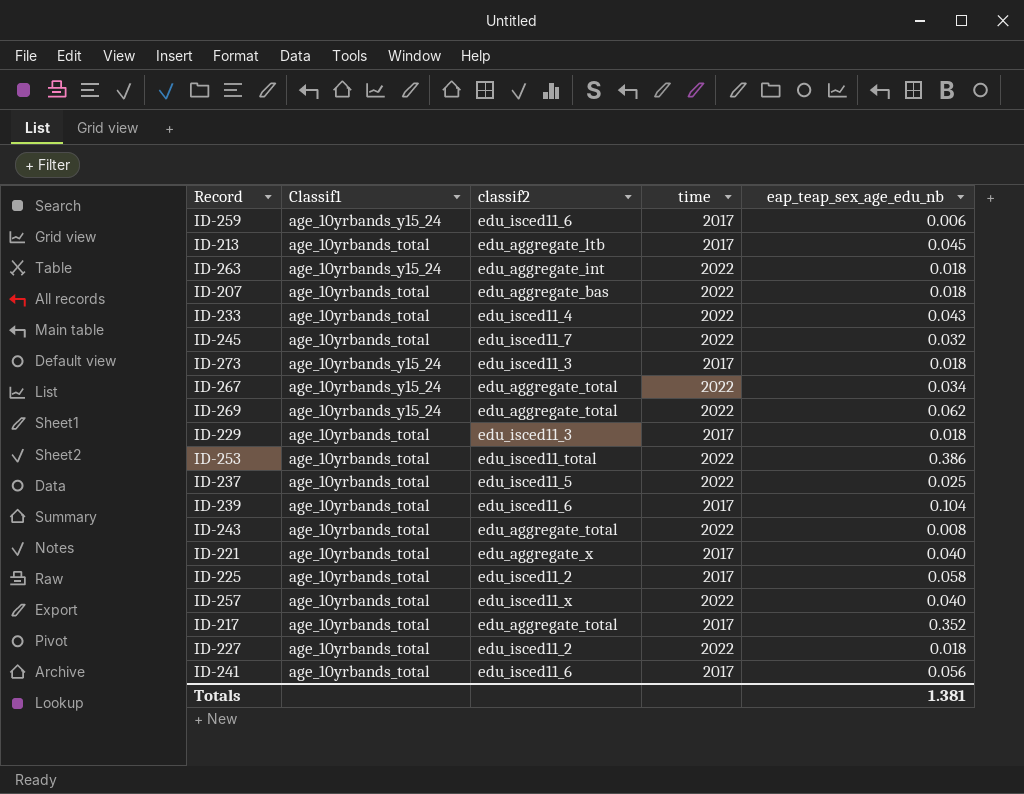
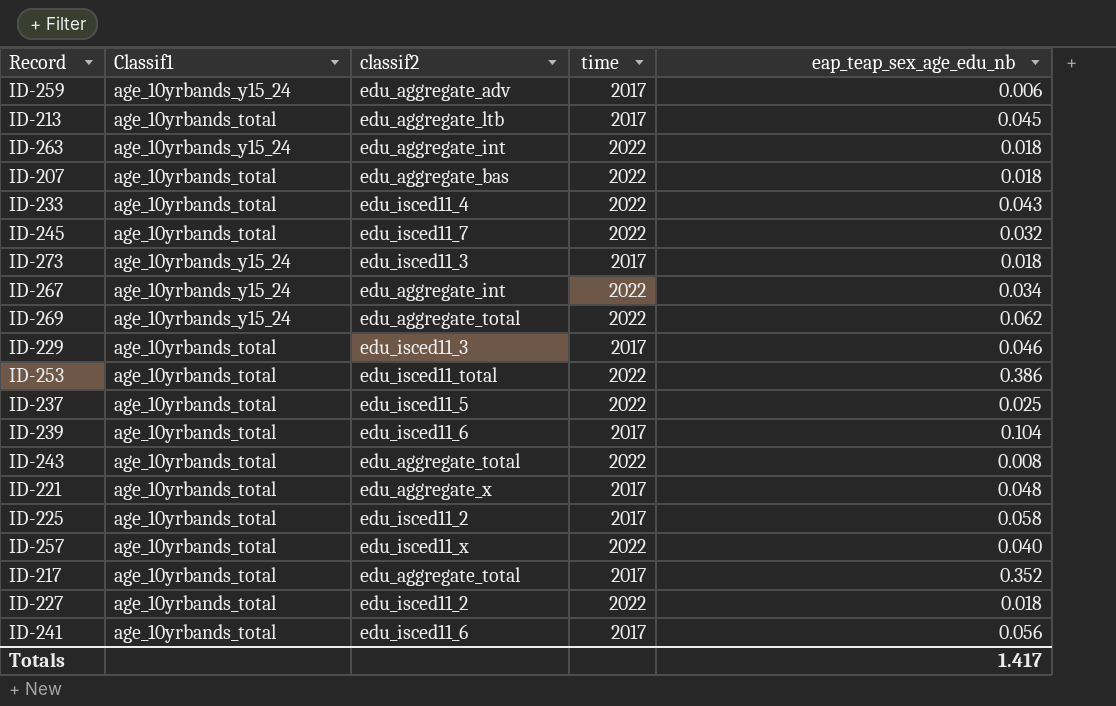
ID-259 | classif2: edu_isced11_6 -> edu_aggregate_adv
ID-267 | classif2: edu_aggregate_total -> edu_aggregate_int
ID-229 | eap_teap_sex_age_edu_nb: 0.018 -> 0.046
ID-221 | eap_teap_sex_age_edu_nb: 0.040 -> 0.048
Totals | eap_teap_sex_age_edu_nb: 1.381 -> 1.417

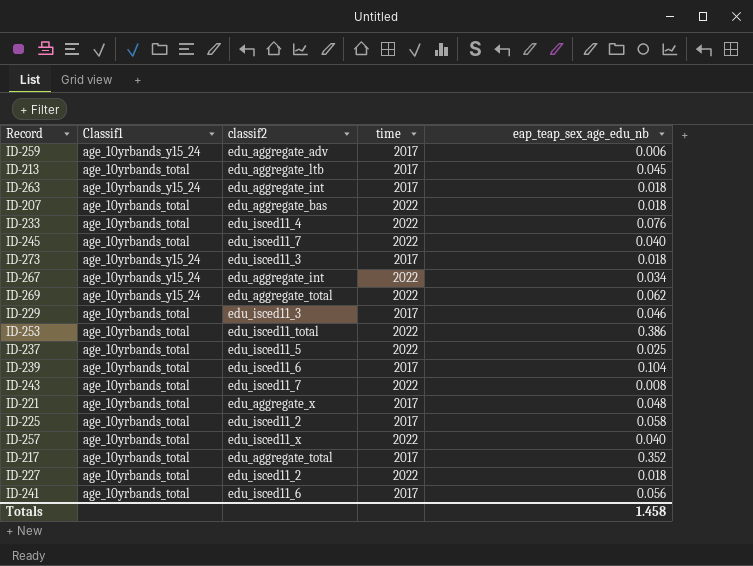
ID-263 | time: 2022 -> 2017
ID-233 | eap_teap_sex_age_edu_nb: 0.043 -> 0.076
ID-245 | eap_teap_sex_age_edu_nb: 0.032 -> 0.040
ID-243 | classif2: edu_aggregate_total -> edu_isced11_7
Totals | eap_teap_sex_age_edu_nb: 1.417 -> 1.458

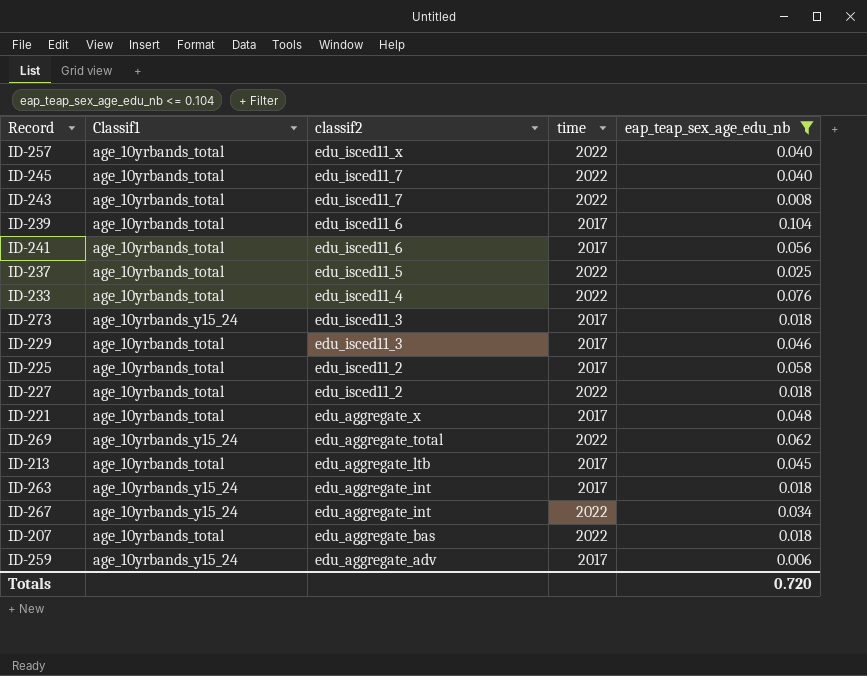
filter: none -> eap_teap_sex_age_edu_nb <= 0.104
row order: none -> classif2 descending
Totals | eap_teap_sex_age_edu_nb: 1.458 -> 0.720

